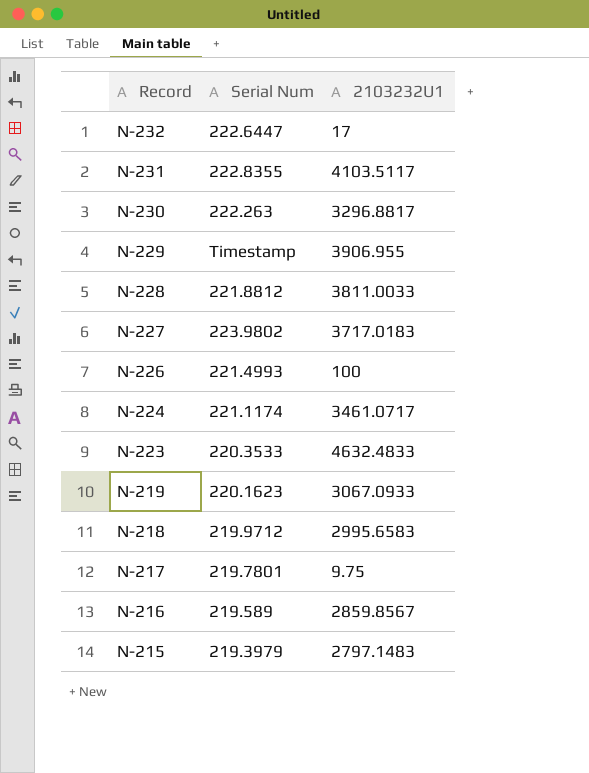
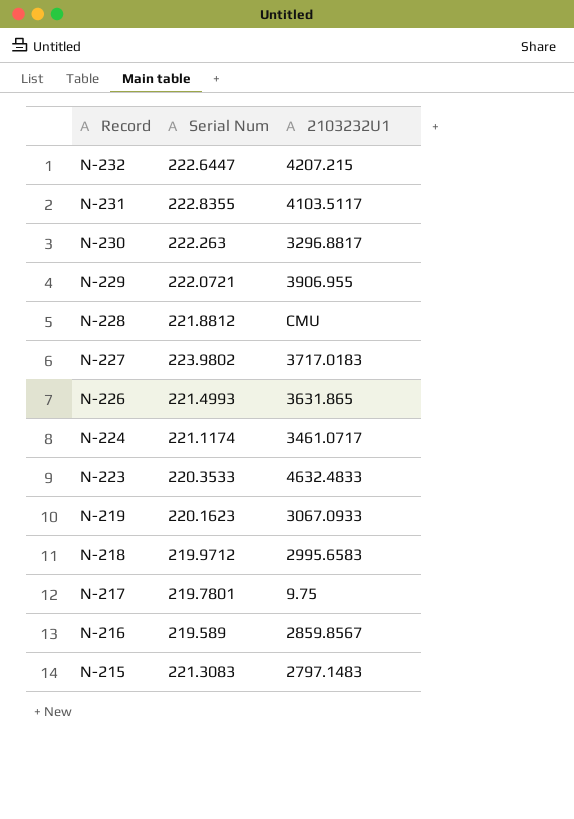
N-232 | 2103232U1: 17 -> 4207.215
N-229 | Serial Num: Timestamp -> 222.0721
N-228 | 2103232U1: 3811.0033 -> CMU
N-226 | 2103232U1: 100 -> 3631.865
N-215 | Serial Num: 219.3979 -> 221.3083

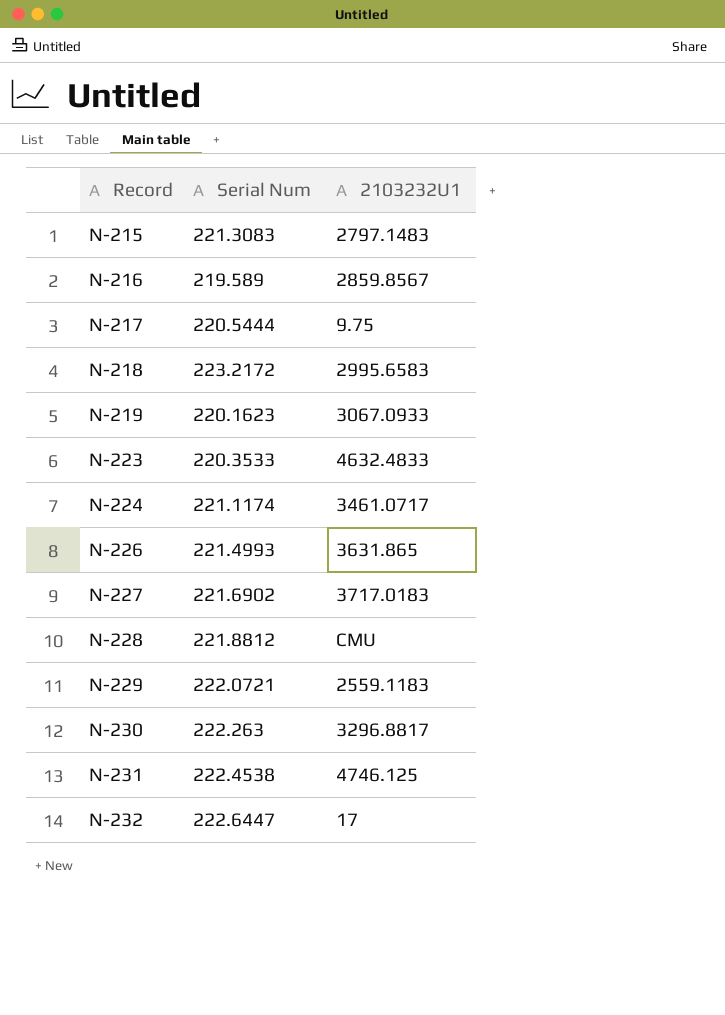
row order: Record descending -> Record ascending
N-217 | Serial Num: 219.7801 -> 220.5444
N-218 | Serial Num: 219.9712 -> 223.2172
N-227 | Serial Num: 223.9802 -> 221.6902
N-229 | 2103232U1: 3906.955 -> 2559.1183
N-231 | Serial Num: 222.8355 -> 222.4538
N-231 | 2103232U1: 4103.5117 -> 4746.125
N-232 | 2103232U1: 4207.215 -> 17

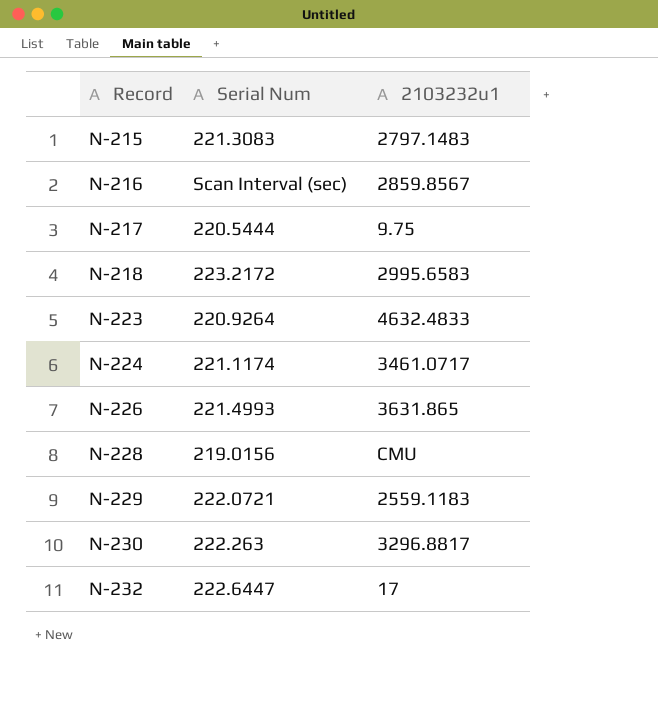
column name: 2103232U1 -> 2103232u1
row N-219: 220.1623 | 3067.0933 -> none
row N-227: 221.6902 | 3717.0183 -> none
row N-231: 222.4538 | 4746.125 -> none
N-216 | Serial Num: 219.589 -> Scan Interval (sec)
N-223 | Serial Num: 220.3533 -> 220.9264
N-228 | Serial Num: 221.8812 -> 219.0156

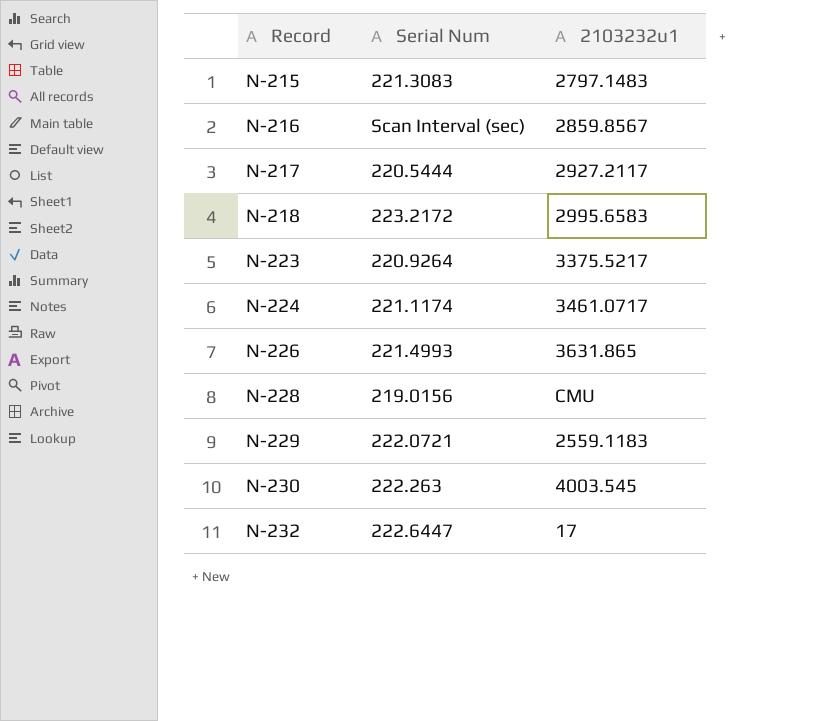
N-217 | 2103232u1: 9.75 -> 2927.2117
N-223 | 2103232u1: 4632.4833 -> 3375.5217
N-230 | 2103232u1: 3296.8817 -> 4003.545

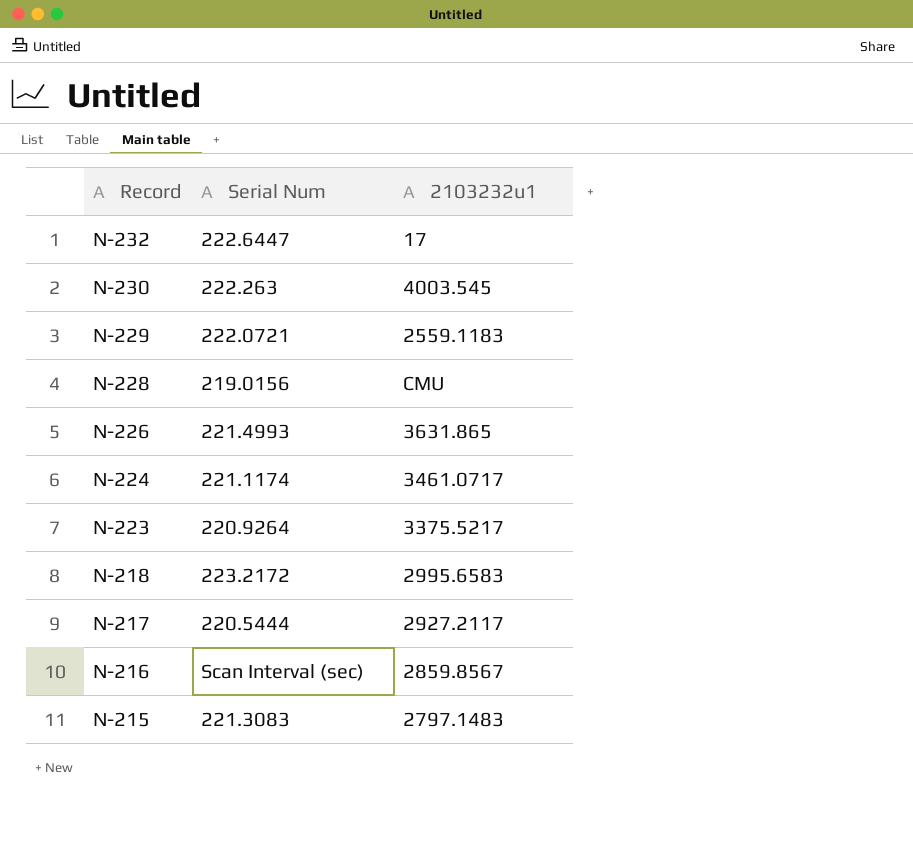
row order: Record ascending -> Record descending

